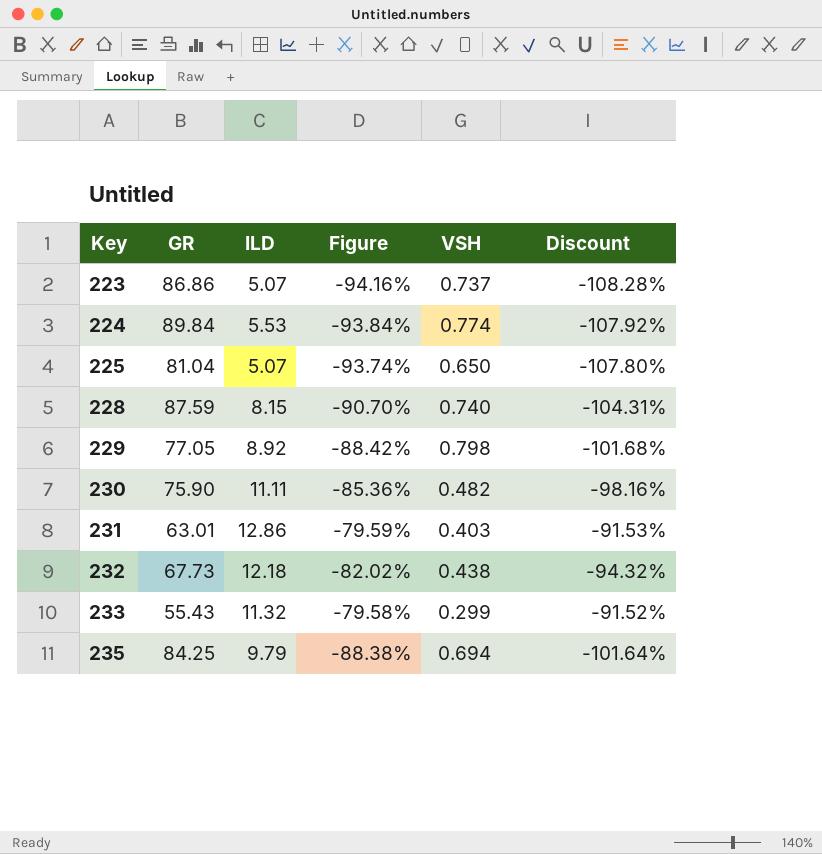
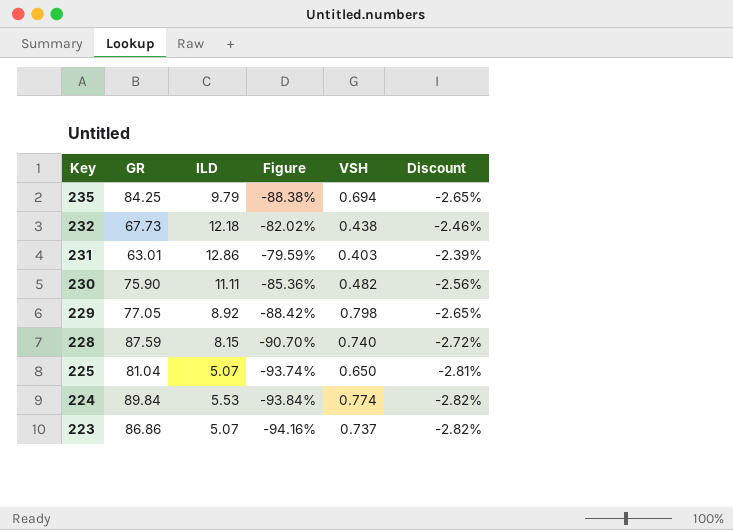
row order: Key ascending -> Key descending
column Discount | formula: [Figure] * 1.15 -> [Figure] * 0.03
row 233: 55.43 | 11.32 | -79.58% | 0.299 | -91.52% -> none

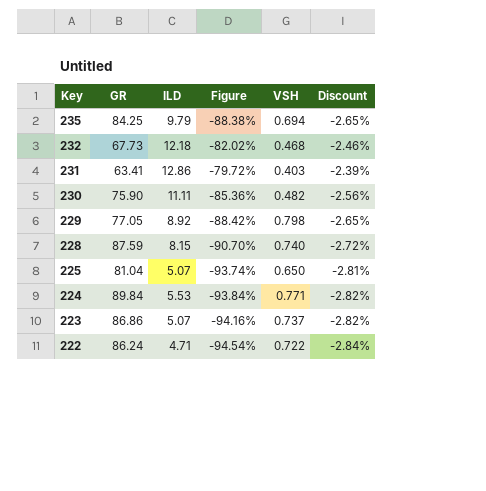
232 | VSH: 0.438 -> 0.468
231 | GR: 63.01 -> 63.41
231 | Figure: -79.59% -> -79.72%
224 | VSH: 0.774 -> 0.771
row 222: none -> 86.24 | 4.71 | -94.54% | 0.722 | -2.84%

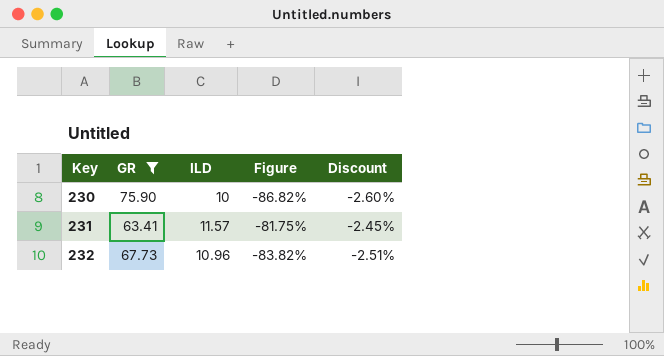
filter: none -> GR <= 75.90
row order: Key descending -> Key ascending
column VSH | position: 5 -> none
230 | ILD: 11.11 -> 10
230 | Figure: -85.36% -> -86.82%
230 | Discount: -2.56% -> -2.60%
231 | ILD: 12.86 -> 11.57
231 | Figure: -79.72% -> -81.75%
231 | Discount: -2.39% -> -2.45%
232 | ILD: 12.18 -> 10.96
232 | Figure: -82.02% -> -83.82%
232 | Discount: -2.46% -> -2.51%

